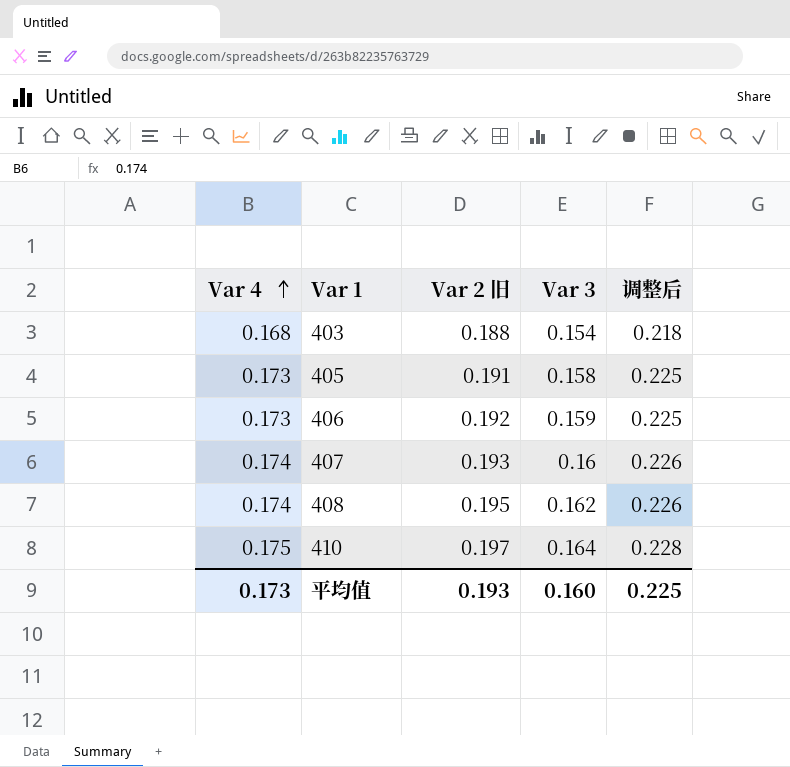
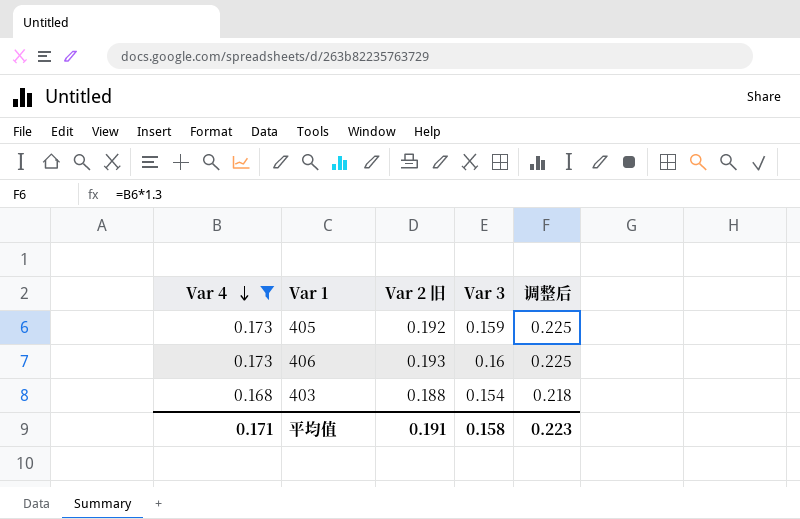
filter: none -> Var 4 <= 0.173
row order: Var 4 ascending -> Var 4 descending
405 | Var 2 旧: 0.191 -> 0.192
405 | Var 3: 0.158 -> 0.159
406 | Var 2 旧: 0.192 -> 0.193
406 | Var 3: 0.159 -> 0.16
平均值 | Var 4: 0.173 -> 0.171
平均值 | Var 2 旧: 0.193 -> 0.191
平均值 | Var 3: 0.160 -> 0.158
平均值 | 调整后: 0.225 -> 0.223

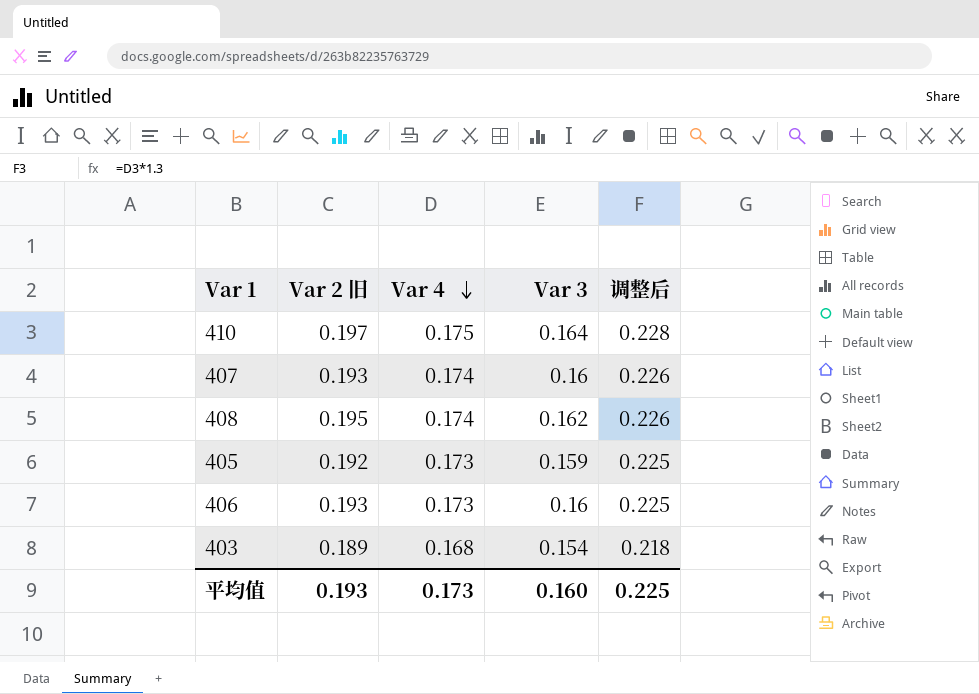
filter: Var 4 <= 0.173 -> none
column Var 4 | position: 1 -> 3
403 | Var 2 旧: 0.188 -> 0.189
平均值 | Var 2 旧: 0.191 -> 0.193
平均值 | Var 4: 0.171 -> 0.173
平均值 | Var 3: 0.158 -> 0.160
平均值 | 调整后: 0.223 -> 0.225

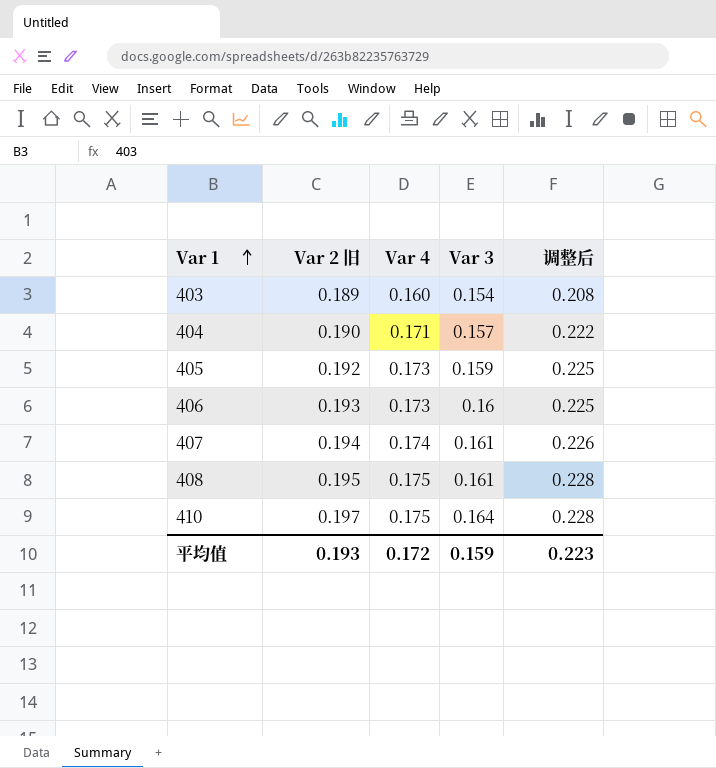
row order: Var 4 descending -> Var 1 ascending
403 | Var 4: 0.168 -> 0.160
403 | 调整后: 0.218 -> 0.208
row 404: none -> 0.190 | 0.171 | 0.157 | 0.222
407 | Var 2 旧: 0.193 -> 0.194
407 | Var 3: 0.16 -> 0.161
408 | Var 4: 0.174 -> 0.175
408 | Var 3: 0.162 -> 0.161
408 | 调整后: 0.226 -> 0.228
平均值 | Var 4: 0.173 -> 0.172
平均值 | Var 3: 0.160 -> 0.159
平均值 | 调整后: 0.225 -> 0.223

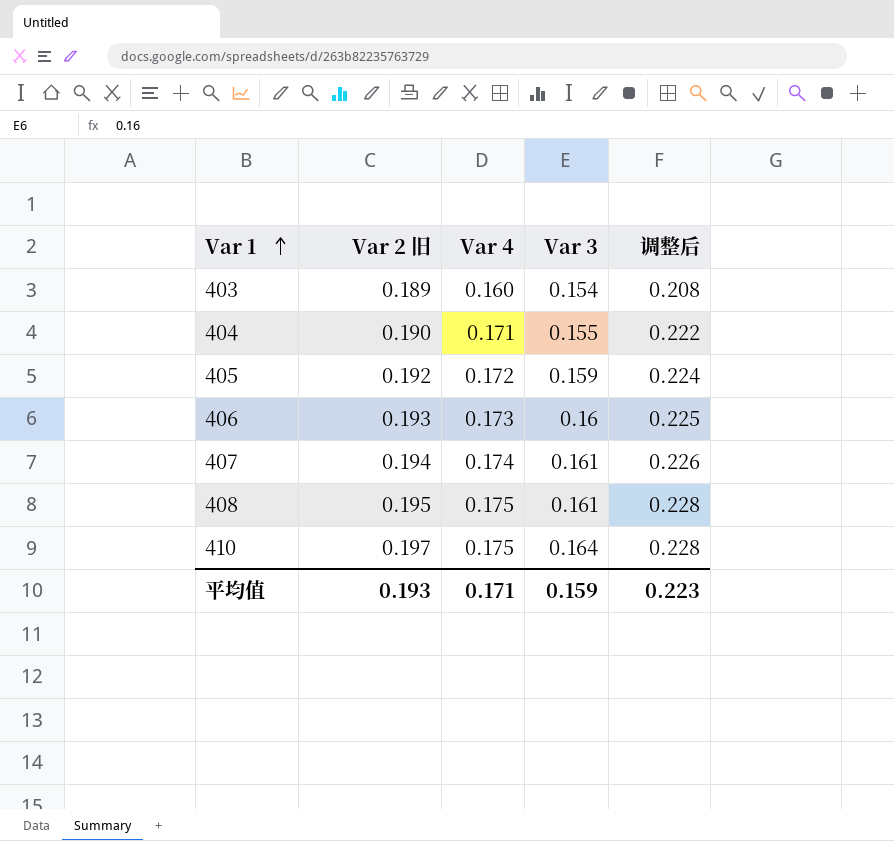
404 | Var 3: 0.157 -> 0.155
405 | Var 4: 0.173 -> 0.172
405 | 调整后: 0.225 -> 0.224
平均值 | Var 4: 0.172 -> 0.171

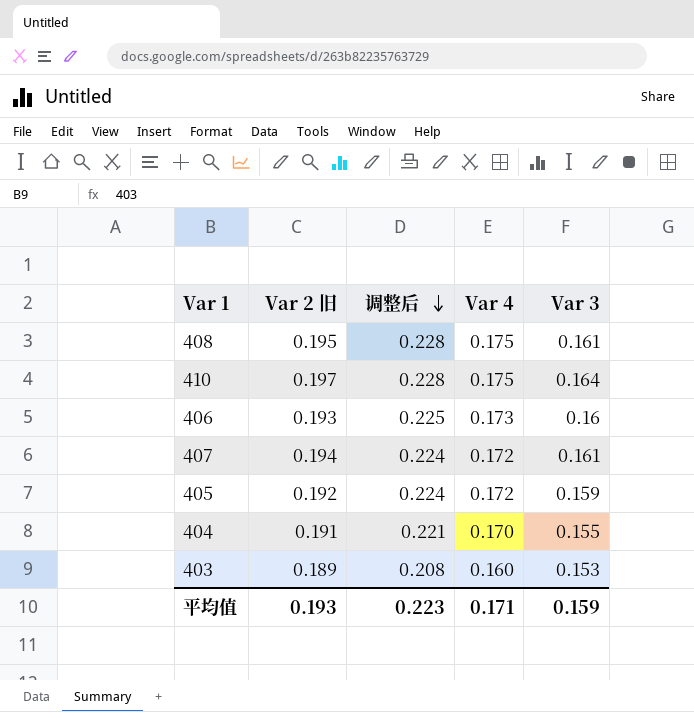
row order: Var 1 ascending -> 调整后 descending
column 调整后 | position: 5 -> 3
407 | 调整后: 0.226 -> 0.224
407 | Var 4: 0.174 -> 0.172
404 | Var 2 旧: 0.190 -> 0.191
404 | 调整后: 0.222 -> 0.221
404 | Var 4: 0.171 -> 0.170
403 | Var 3: 0.154 -> 0.153

